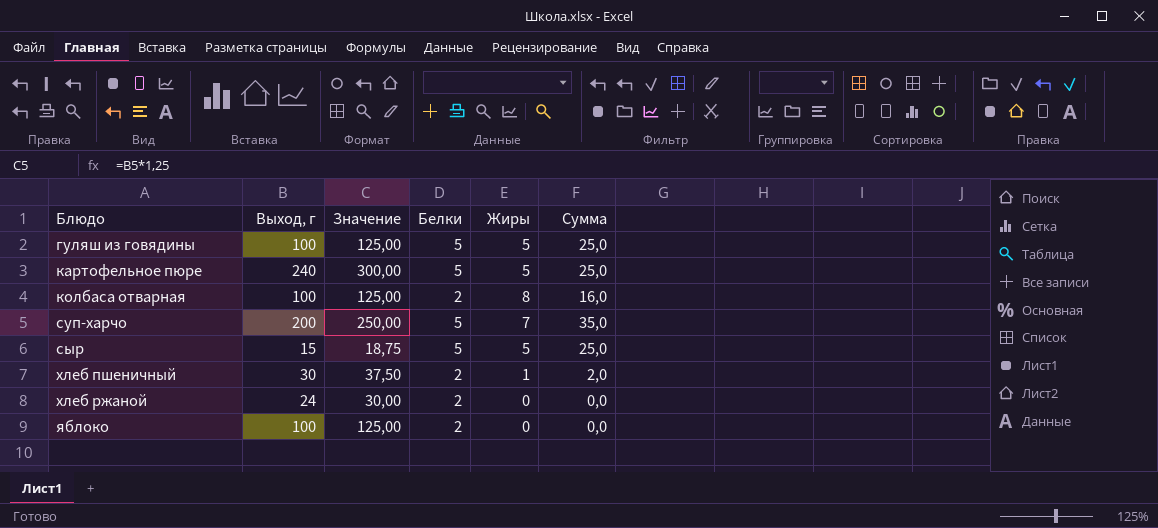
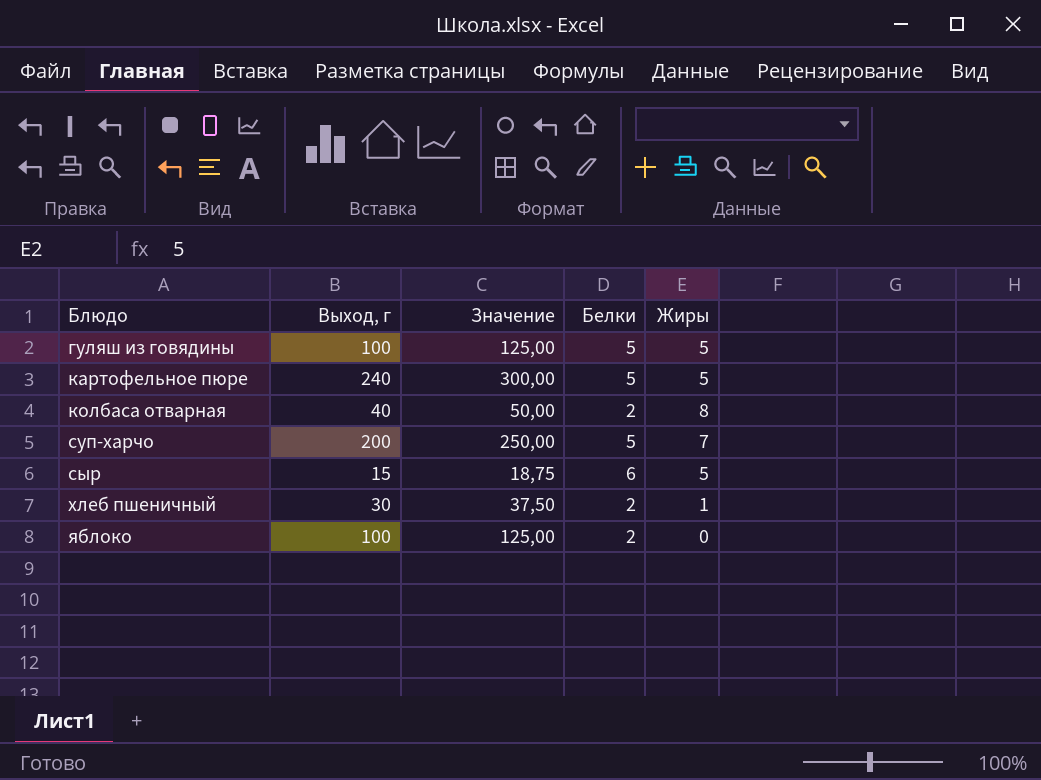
column Сумма | formula: [Белки] * [Жиры] -> none
row хлеб ржаной: 24 | 30,00 | 2 | 0 | 0,0 -> none
колбаса отварная | Выход, г: 100 -> 40
колбаса отварная | Значение: 125,00 -> 50,00
сыр | Белки: 5 -> 6

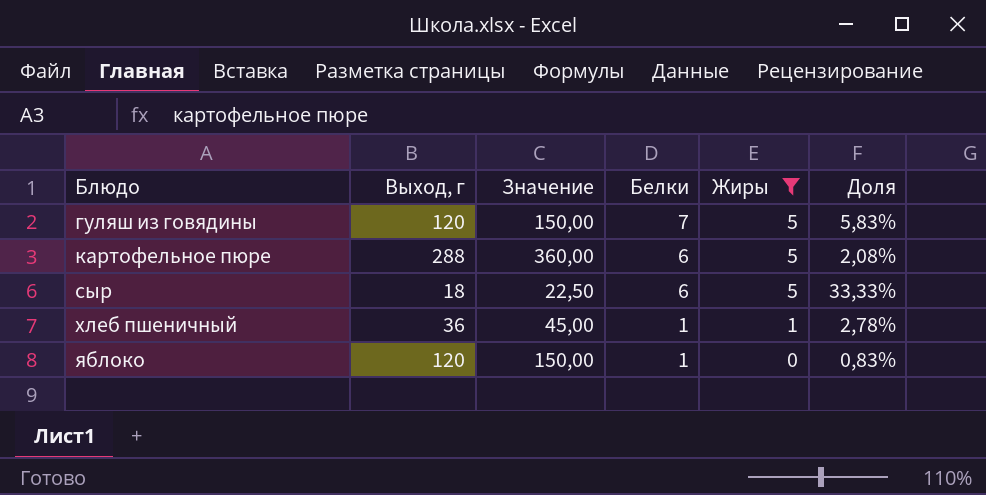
filter: none -> Жиры <= 5
column Доля | formula: none -> [Белки] / [Выход, г]
гуляш из говядины | Выход, г: 100 -> 120
гуляш из говядины | Значение: 125,00 -> 150,00
гуляш из говядины | Белки: 5 -> 7
картофельное пюре | Выход, г: 240 -> 288
картофельное пюре | Значение: 300,00 -> 360,00
картофельное пюре | Белки: 5 -> 6
сыр | Выход, г: 15 -> 18
сыр | Значение: 18,75 -> 22,50
хлеб пшеничный | Выход, г: 30 -> 36
хлеб пшеничный | Значение: 37,50 -> 45,00
хлеб пшеничный | Белки: 2 -> 1
яблоко | Выход, г: 100 -> 120
яблоко | Значение: 125,00 -> 150,00
яблоко | Белки: 2 -> 1

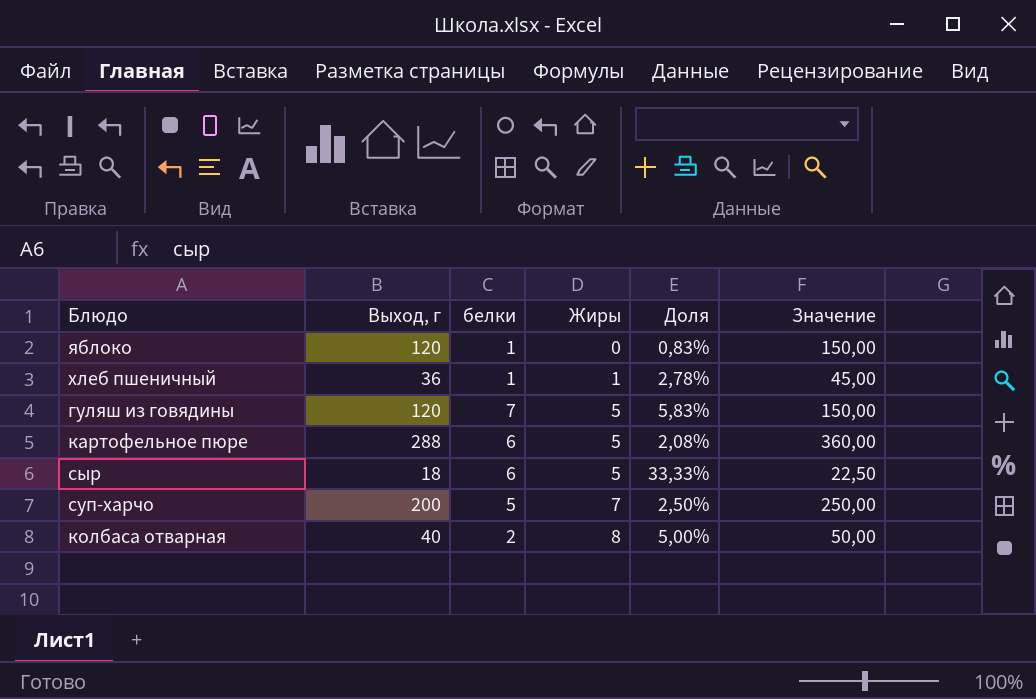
filter: Жиры <= 5 -> none
row order: Блюдо ascending -> Жиры ascending
column name: Белки -> белки
column Значение | position: 3 -> 6

